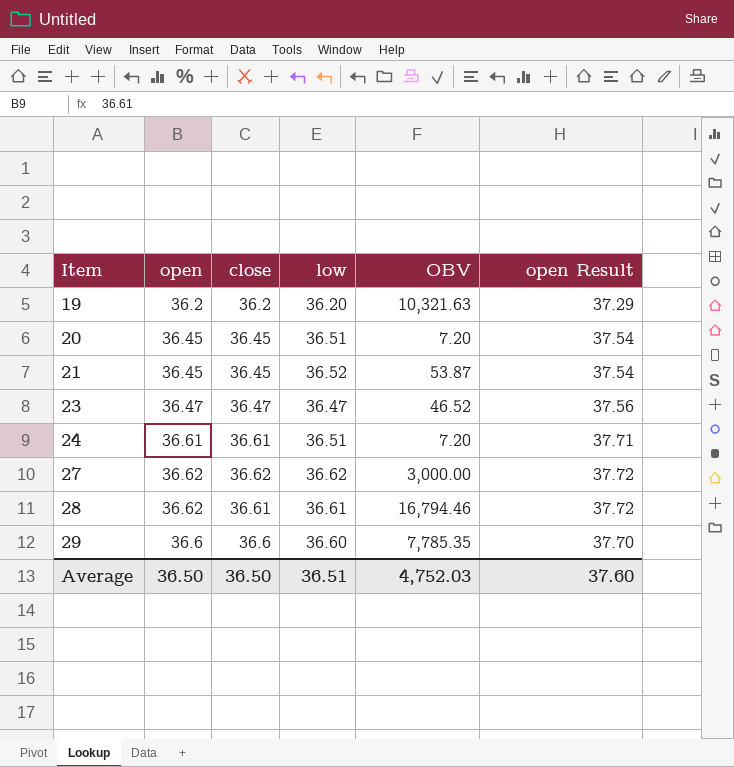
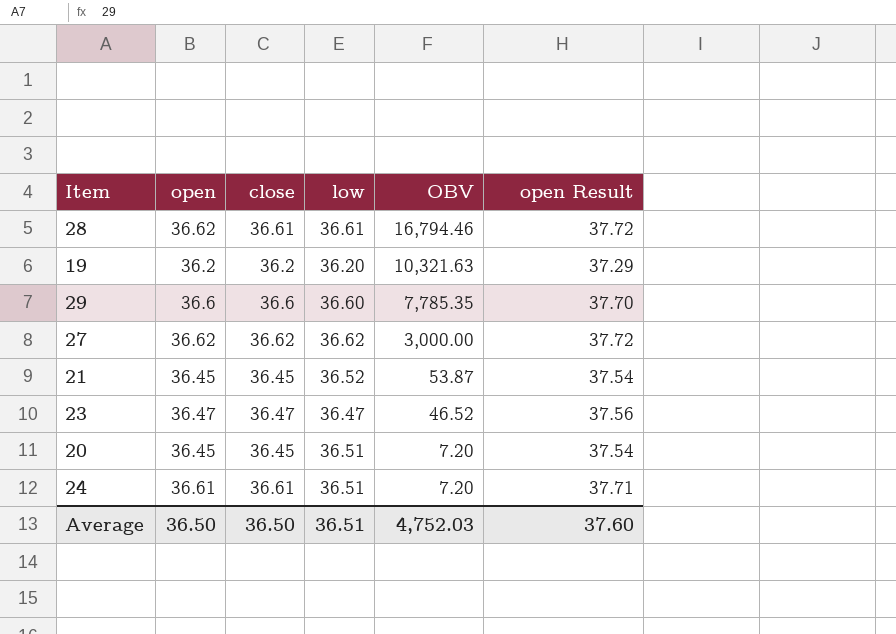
row order: Item ascending -> OBV descending

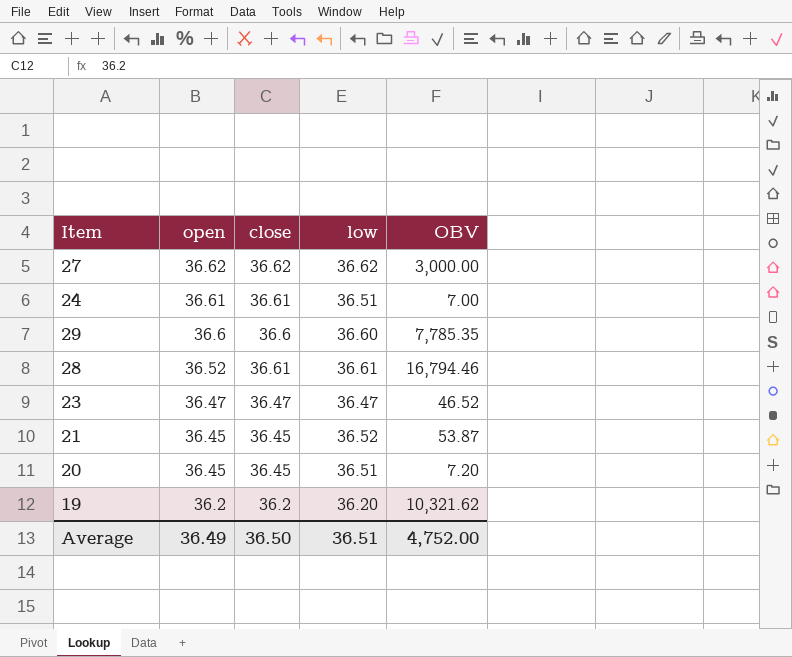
row order: OBV descending -> open descending
column open Result | formula: [open] * 1.03 -> none
24 | OBV: 7.20 -> 7.00
28 | open: 36.62 -> 36.52
19 | OBV: 10,321.63 -> 10,321.62
Average | open: 36.50 -> 36.49
Average | OBV: 4,752.03 -> 4,752.00

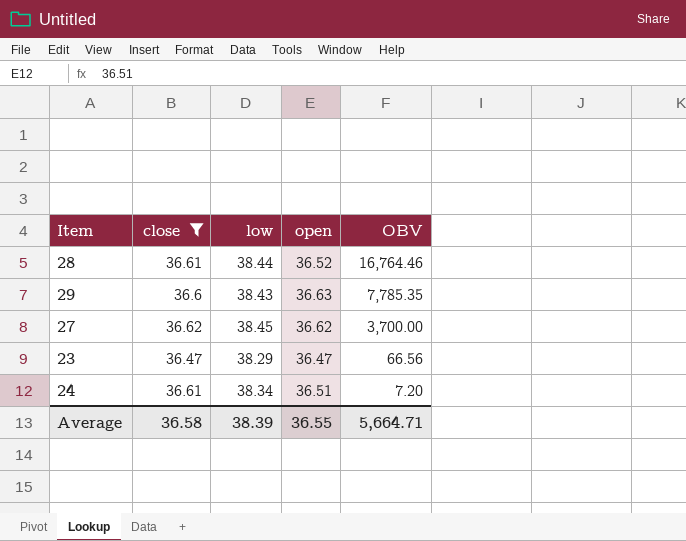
filter: none -> close >= 36.47
row order: open descending -> OBV descending
column open | position: 2 -> 4
28 | low: 36.61 -> 38.44
28 | OBV: 16,794.46 -> 16,764.46
29 | low: 36.60 -> 38.43
29 | open: 36.6 -> 36.63
27 | low: 36.62 -> 38.45
27 | OBV: 3,000.00 -> 3,700.00
23 | low: 36.47 -> 38.29
23 | OBV: 46.52 -> 66.56
24 | low: 36.51 -> 38.34
24 | open: 36.61 -> 36.51
24 | OBV: 7.00 -> 7.20
Average | close: 36.50 -> 36.58
Average | low: 36.51 -> 38.39
Average | open: 36.49 -> 36.55
Average | OBV: 4,752.00 -> 5,664.71

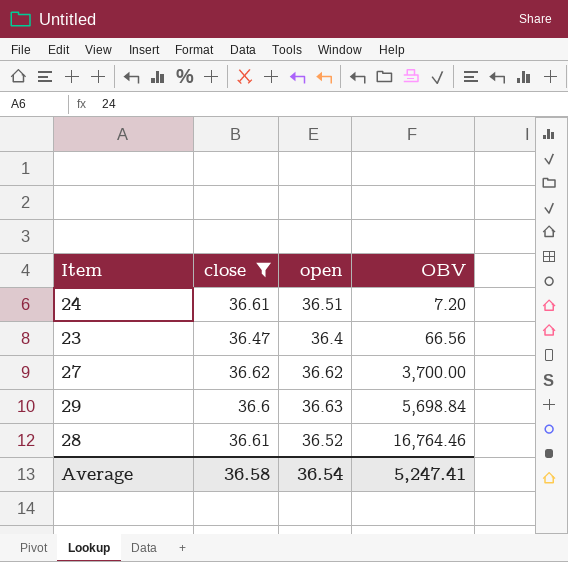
row order: OBV descending -> OBV ascending
column low | position: 3 -> none
23 | open: 36.47 -> 36.4
29 | OBV: 7,785.35 -> 5,698.84
Average | open: 36.55 -> 36.54
Average | OBV: 5,664.71 -> 5,247.41

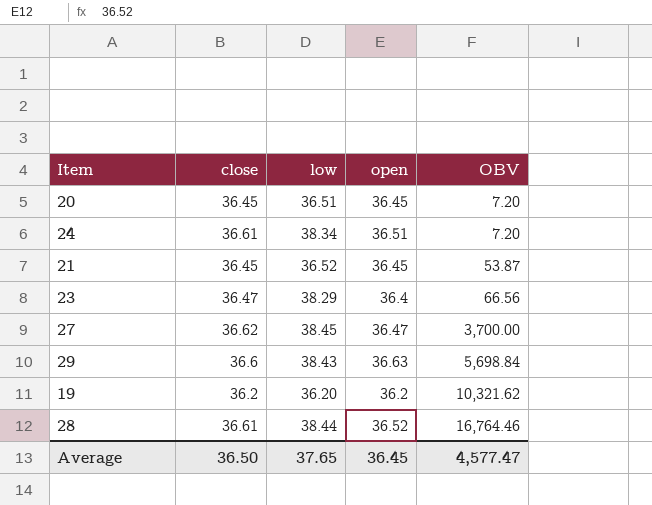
filter: close >= 36.47 -> none
column low | position: none -> 3
27 | open: 36.62 -> 36.47
Average | close: 36.58 -> 36.50
Average | open: 36.54 -> 36.45
Average | OBV: 5,247.41 -> 4,577.47

